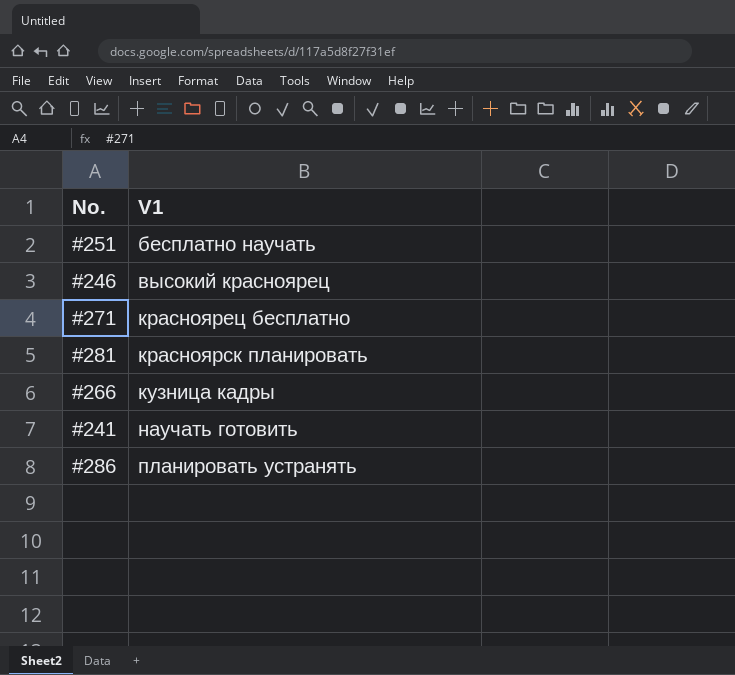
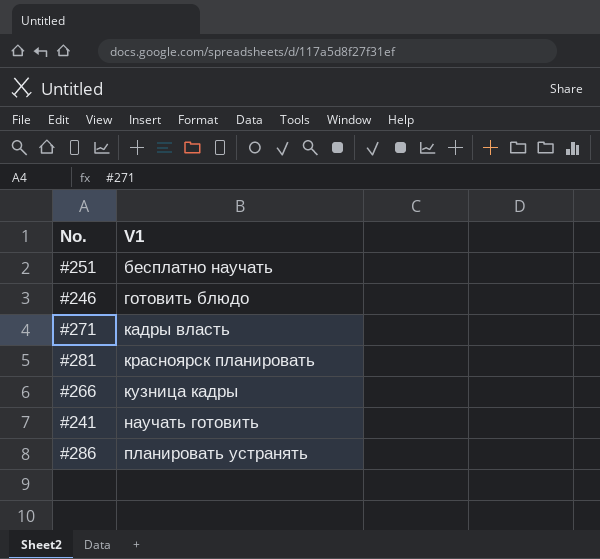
#246 | V1: высокий красноярец -> готовить блюдо
#271 | V1: красноярец бесплатно -> кадры власть

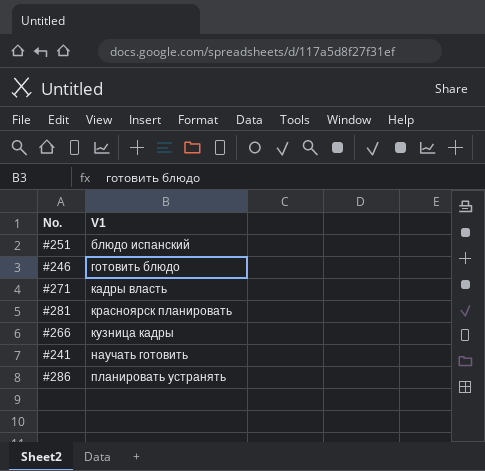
#251 | V1: бесплатно научать -> блюдо испанский

